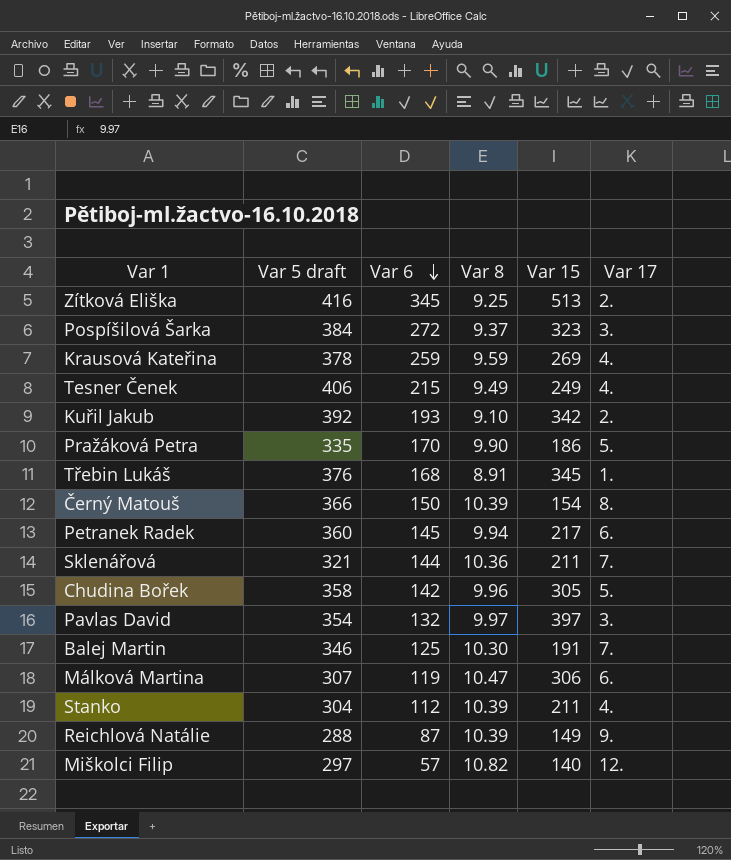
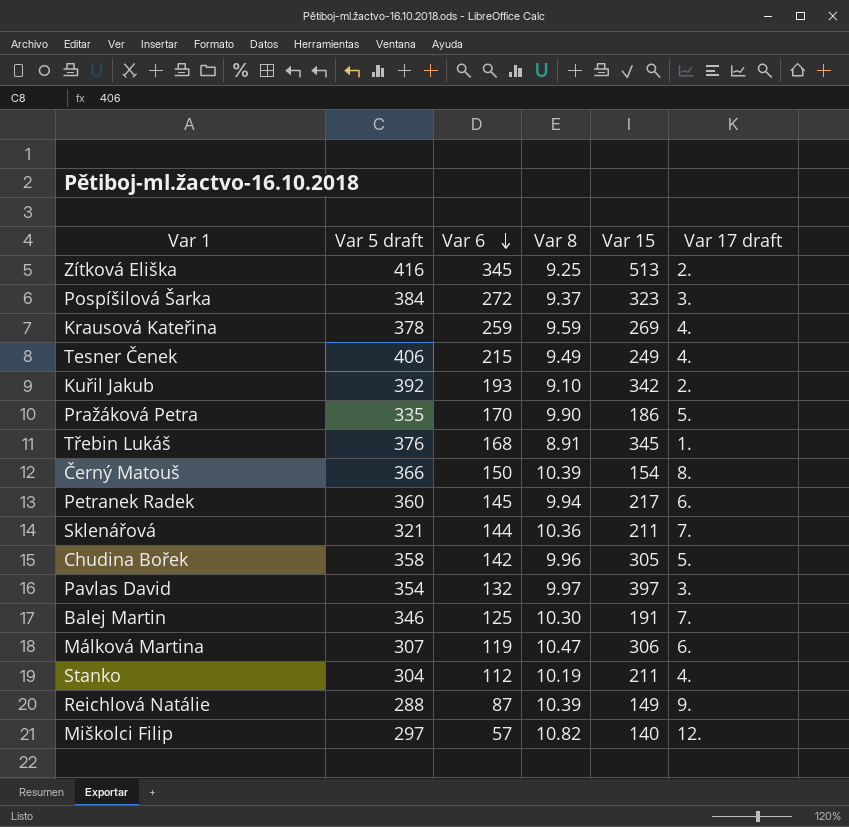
column name: Var 17 -> Var 17 draft
Stanko | Var 8: 10.39 -> 10.19

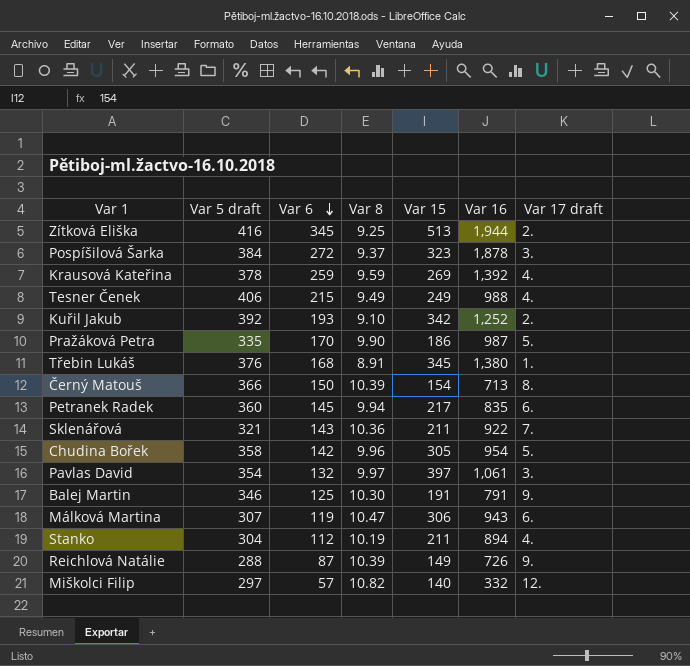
column Var 16 | position: none -> 6
Sklenářová | Var 6: 144 -> 143
Balej Martin | Var 17 draft: 7. -> 9.

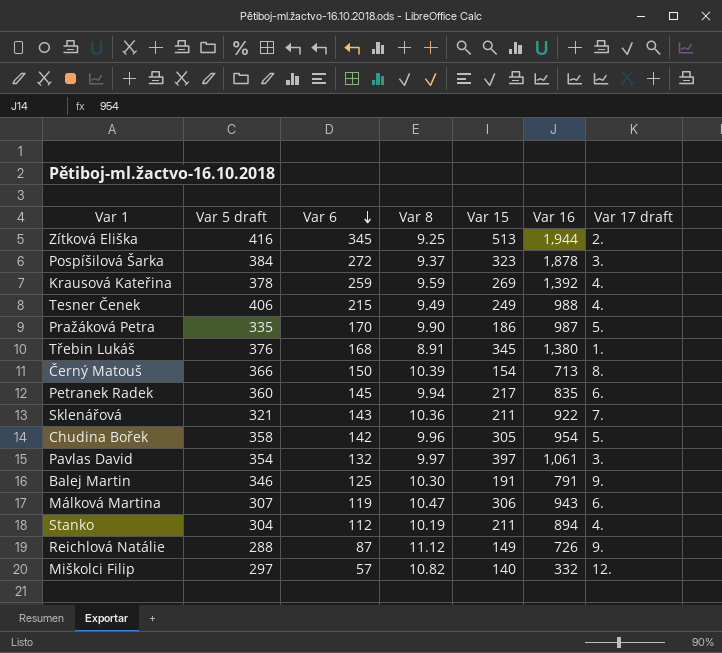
row Kuřil Jakub: 392 | 193 | 9.10 | 342 | 1,252 | 2. -> none
Reichlová Natálie | Var 8: 10.39 -> 11.12

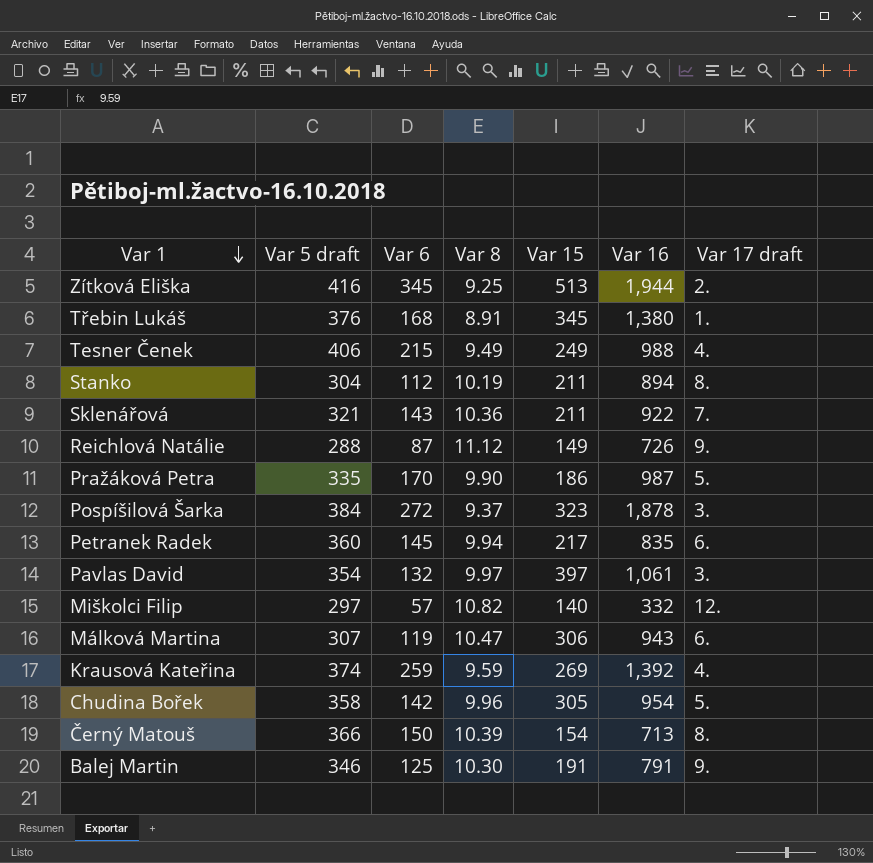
row order: Var 6 descending -> Var 1 descending
Stanko | Var 17 draft: 4. -> 8.
Krausová Kateřina | Var 5 draft: 378 -> 374

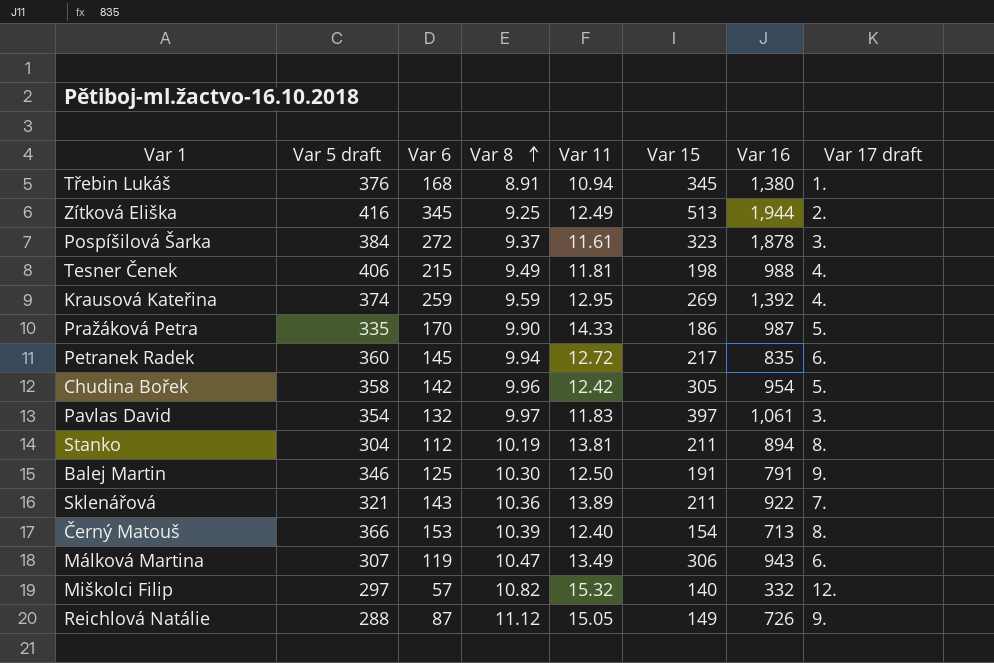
row order: Var 1 descending -> Var 8 ascending
column Var 11 | position: none -> 5
Tesner Čenek | Var 15: 249 -> 198
Černý Matouš | Var 6: 150 -> 153

